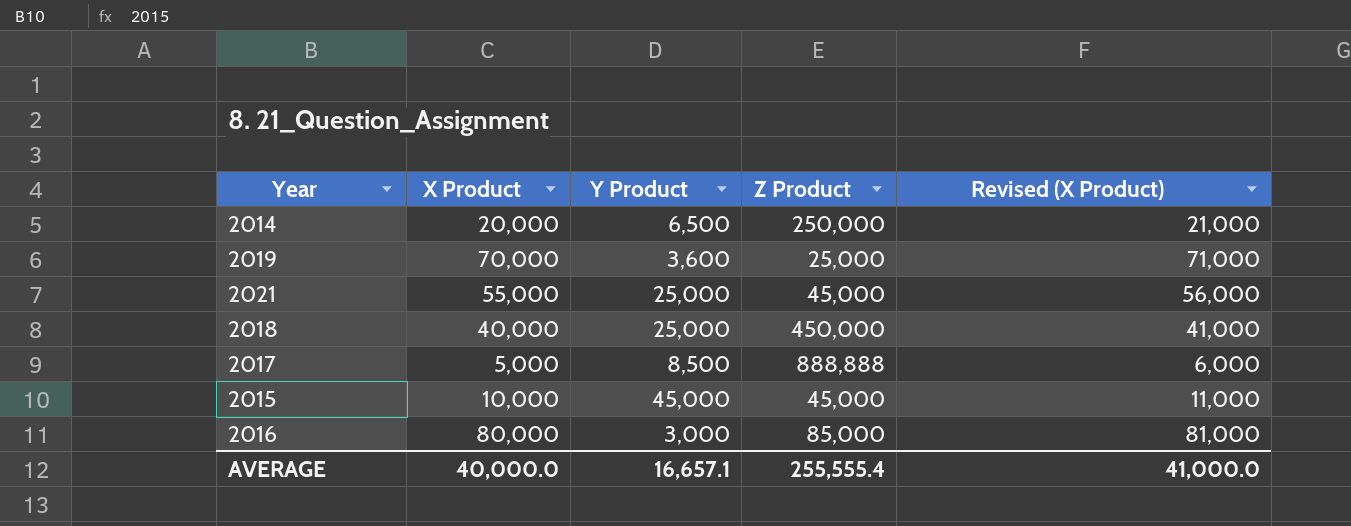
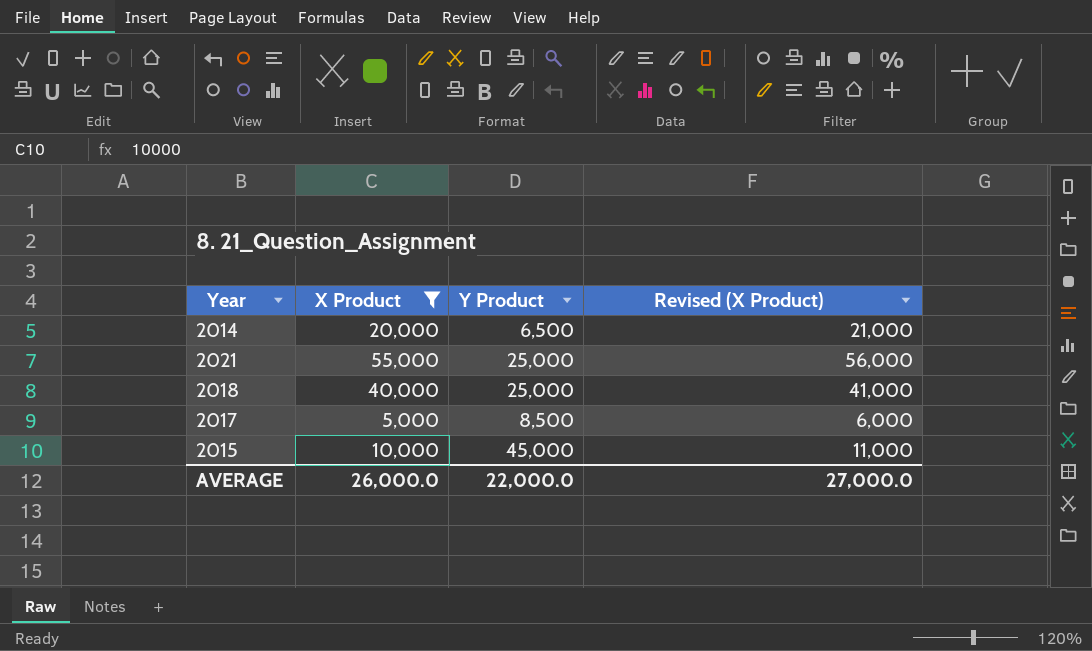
filter: none -> X Product <= 55,000
column Z Product | position: 4 -> none
AVERAGE | X Product: 40,000.0 -> 26,000.0
AVERAGE | Y Product: 16,657.1 -> 22,000.0
AVERAGE | Revised (X Product): 41,000.0 -> 27,000.0

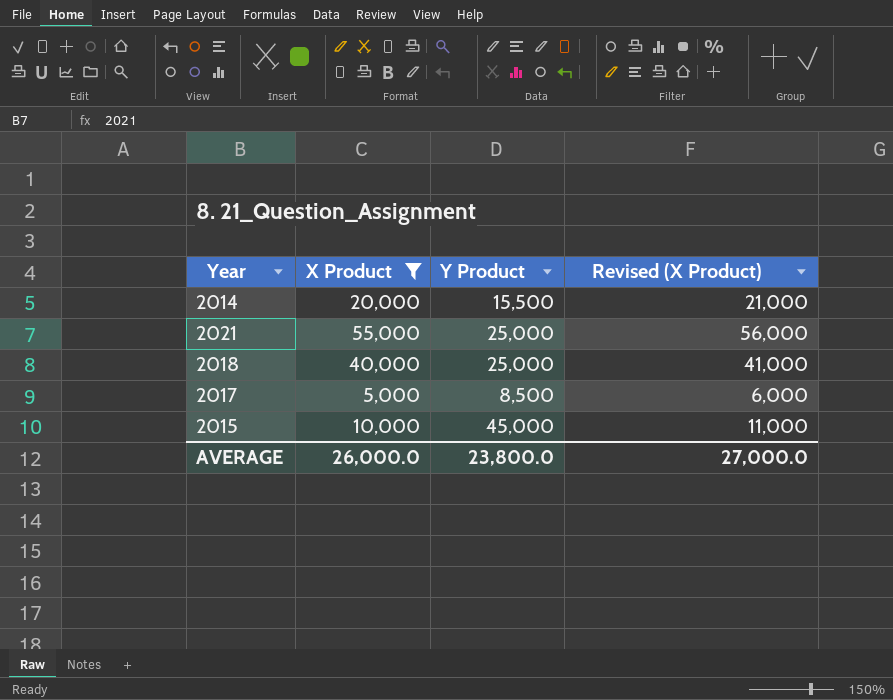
2014 | Y Product: 6,500 -> 15,500
AVERAGE | Y Product: 22,000.0 -> 23,800.0

